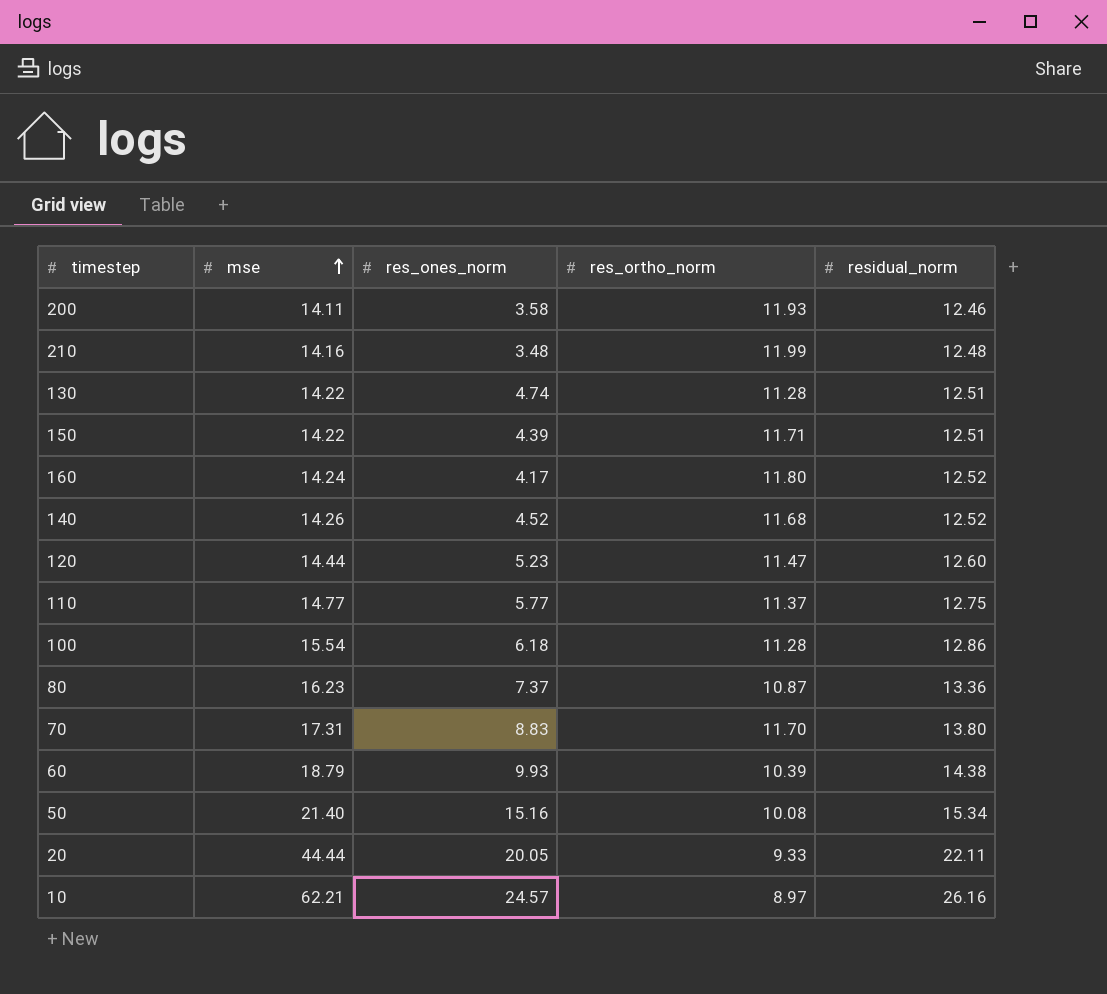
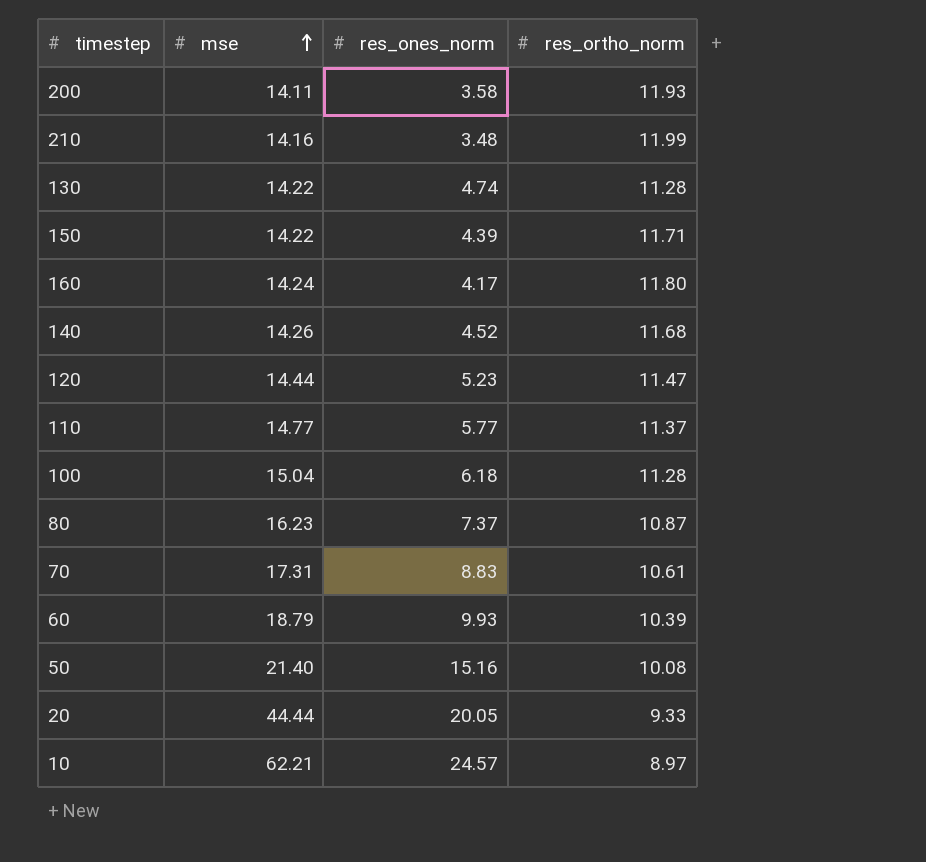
column residual_norm | position: 5 -> none
100 | mse: 15.54 -> 15.04
70 | res_ortho_norm: 11.70 -> 10.61

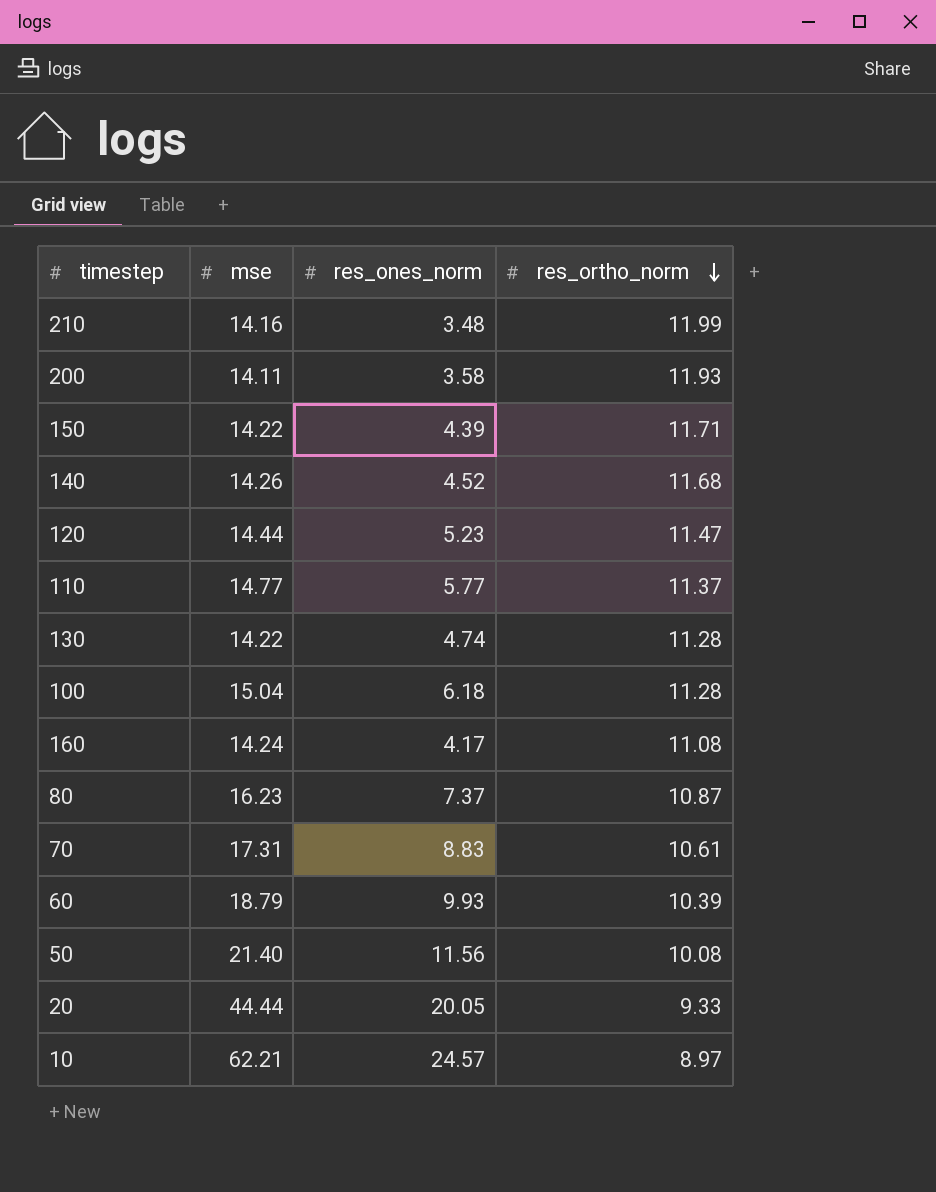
row order: mse ascending -> res_ortho_norm descending
160 | res_ortho_norm: 11.80 -> 11.08
50 | res_ones_norm: 15.16 -> 11.56

